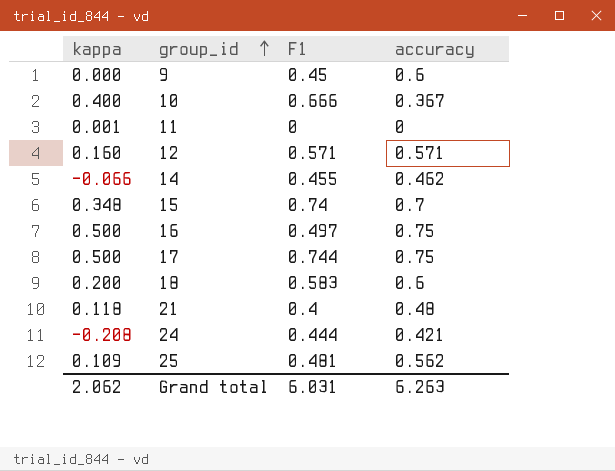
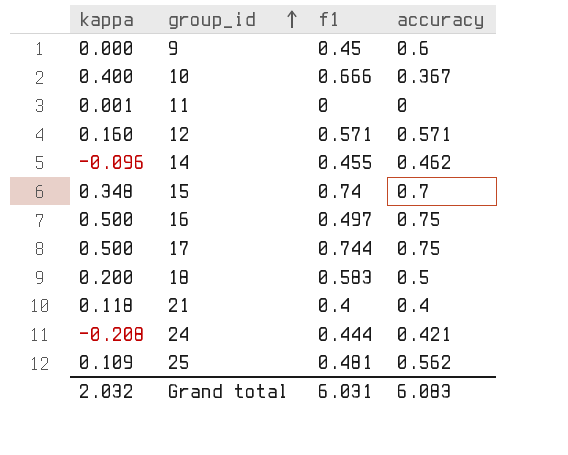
column name: F1 -> f1
14 | kappa: -0.066 -> -0.096
18 | accuracy: 0.6 -> 0.5
21 | accuracy: 0.48 -> 0.4
Grand total | kappa: 2.062 -> 2.032
Grand total | accuracy: 6.263 -> 6.083

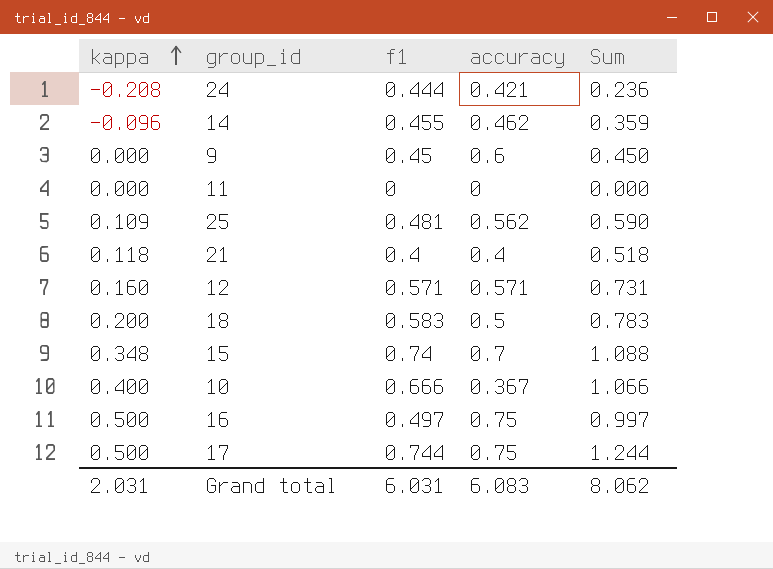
row order: group_id ascending -> kappa ascending
column Sum | formula: none -> [kappa] + [f1]
11 | kappa: 0.001 -> 0.000
Grand total | kappa: 2.032 -> 2.031

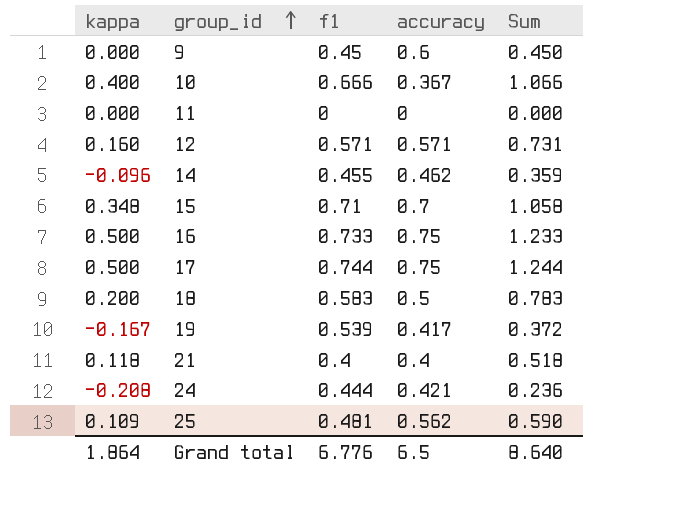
row order: kappa ascending -> group_id ascending
15 | f1: 0.74 -> 0.71
15 | Sum: 1.088 -> 1.058
16 | f1: 0.497 -> 0.733
16 | Sum: 0.997 -> 1.233
row 19: none -> -0.167 | 0.539 | 0.417 | 0.372
Grand total | kappa: 2.031 -> 1.864
Grand total | f1: 6.031 -> 6.776
Grand total | accuracy: 6.083 -> 6.5
Grand total | Sum: 8.062 -> 8.640

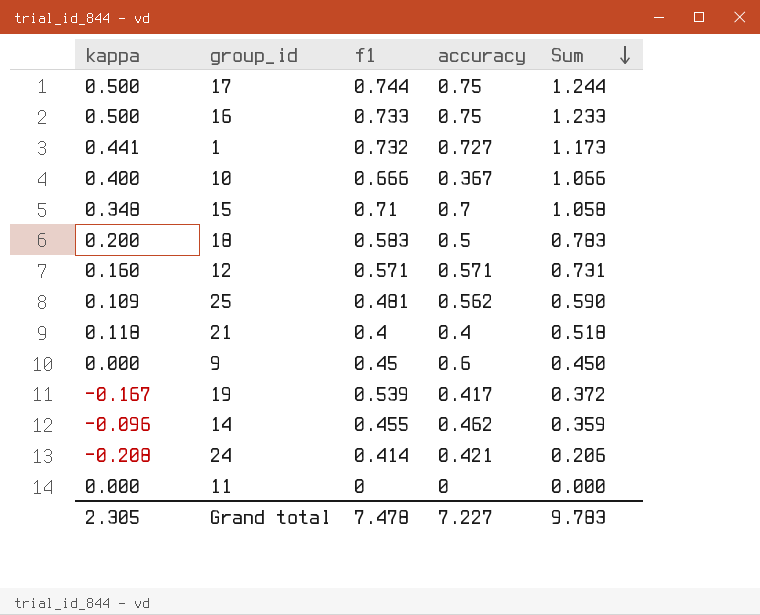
row order: group_id ascending -> Sum descending
row 1: none -> 0.441 | 0.732 | 0.727 | 1.173
24 | f1: 0.444 -> 0.414
24 | Sum: 0.236 -> 0.206
Grand total | kappa: 1.864 -> 2.305
Grand total | f1: 6.776 -> 7.478
Grand total | accuracy: 6.5 -> 7.227
Grand total | Sum: 8.640 -> 9.783

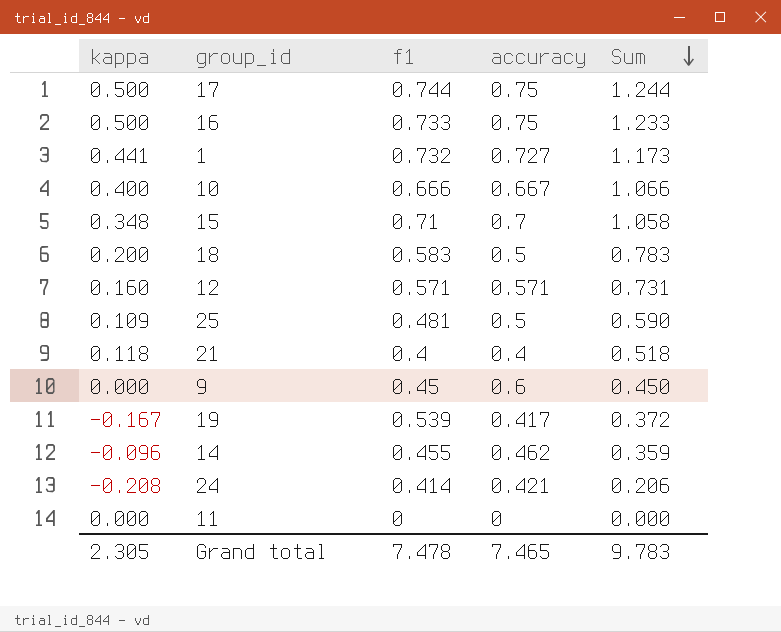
10 | accuracy: 0.367 -> 0.667
25 | accuracy: 0.562 -> 0.5
Grand total | accuracy: 7.227 -> 7.465

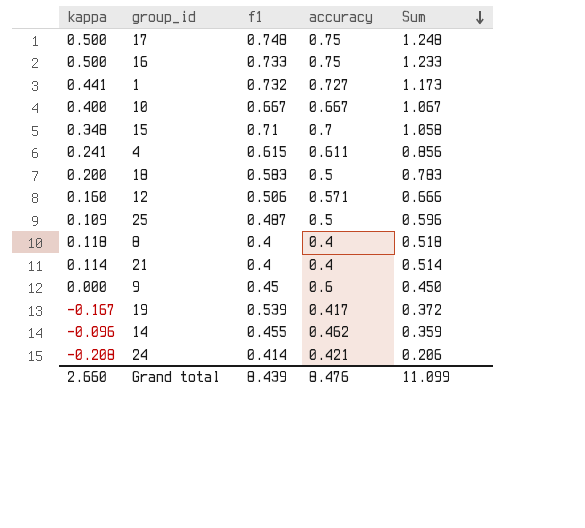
row 11: 0.000 | 0 | 0 | 0.000 -> none
17 | f1: 0.744 -> 0.748
17 | Sum: 1.244 -> 1.248
10 | f1: 0.666 -> 0.667
10 | Sum: 1.066 -> 1.067
row 4: none -> 0.241 | 0.615 | 0.611 | 0.856
12 | f1: 0.571 -> 0.506
12 | Sum: 0.731 -> 0.666
25 | f1: 0.481 -> 0.487
25 | Sum: 0.590 -> 0.596
row 8: none -> 0.118 | 0.4 | 0.4 | 0.518
21 | kappa: 0.118 -> 0.114
21 | Sum: 0.518 -> 0.514
Grand total | kappa: 2.305 -> 2.660
Grand total | f1: 7.478 -> 8.439
Grand total | accuracy: 7.465 -> 8.476
Grand total | Sum: 9.783 -> 11.099

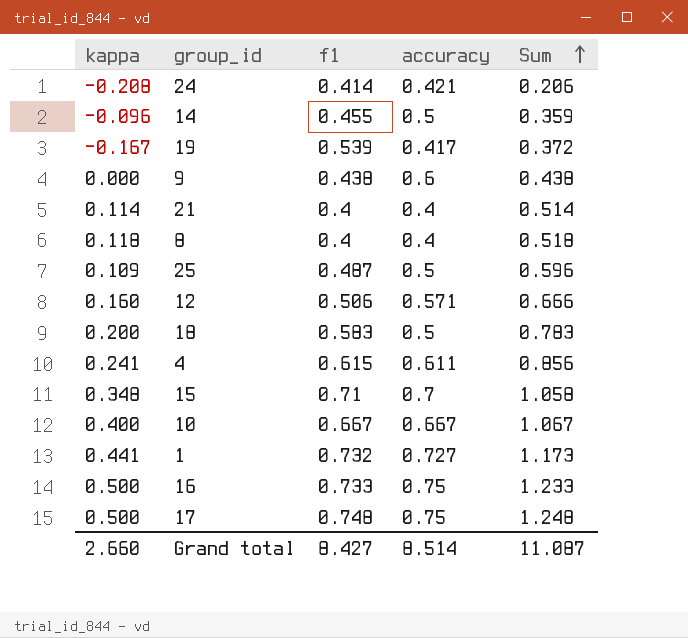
row order: Sum descending -> Sum ascending
14 | accuracy: 0.462 -> 0.5
9 | f1: 0.45 -> 0.438
9 | Sum: 0.450 -> 0.438
Grand total | f1: 8.439 -> 8.427
Grand total | accuracy: 8.476 -> 8.514
Grand total | Sum: 11.099 -> 11.087

